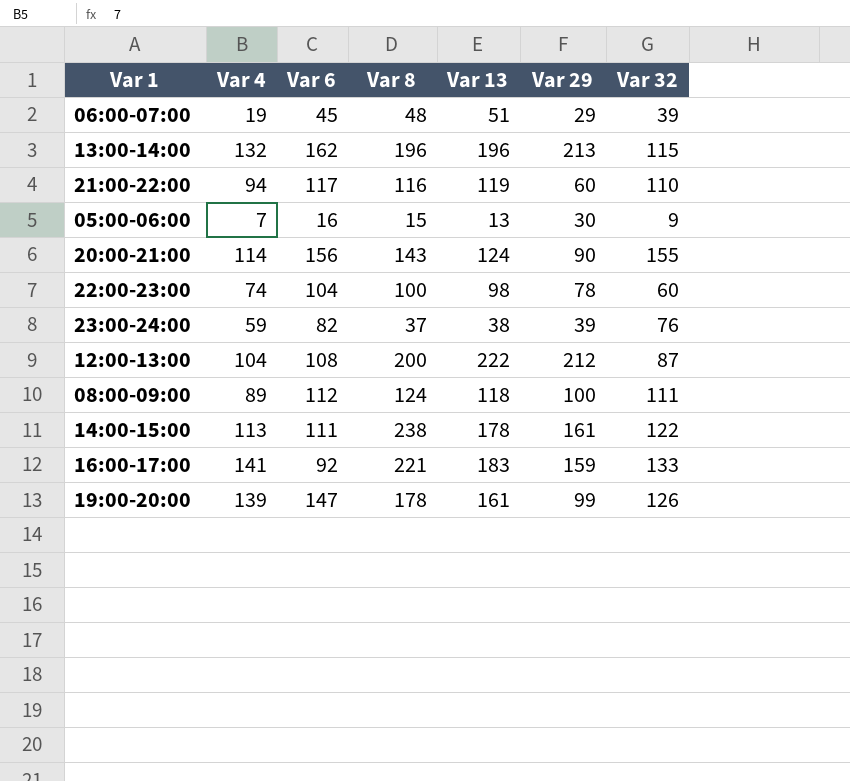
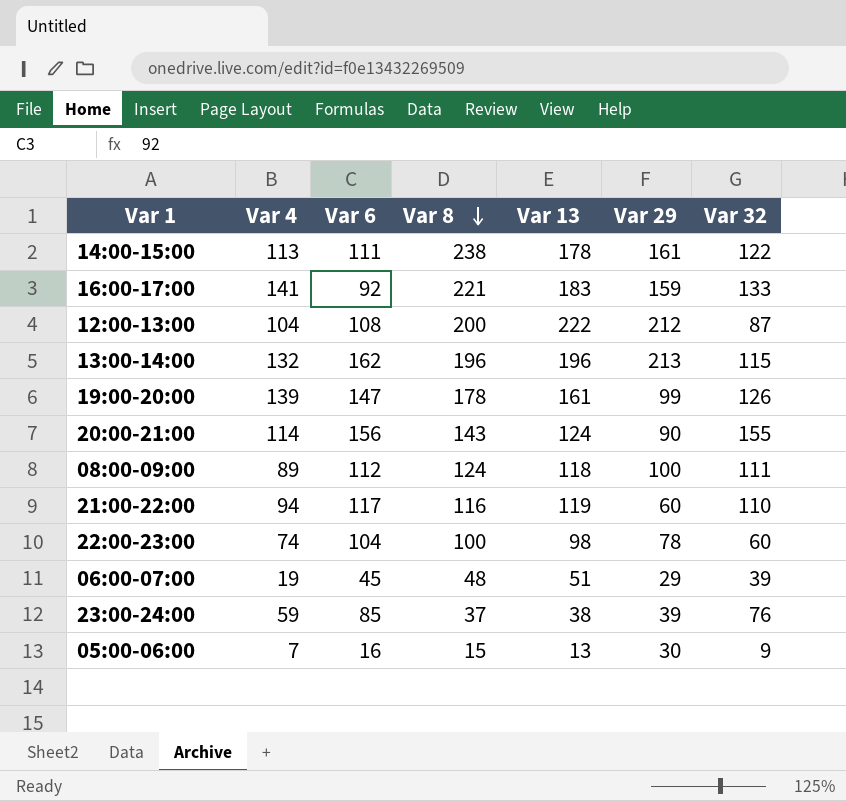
row order: none -> Var 8 descending
23:00-24:00 | Var 6: 82 -> 85

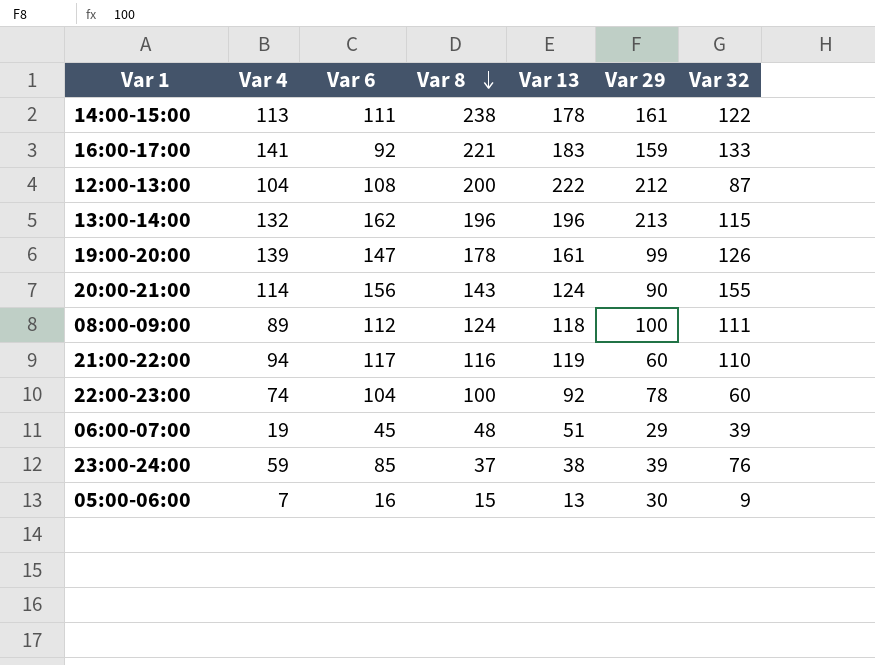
22:00-23:00 | Var 13: 98 -> 92

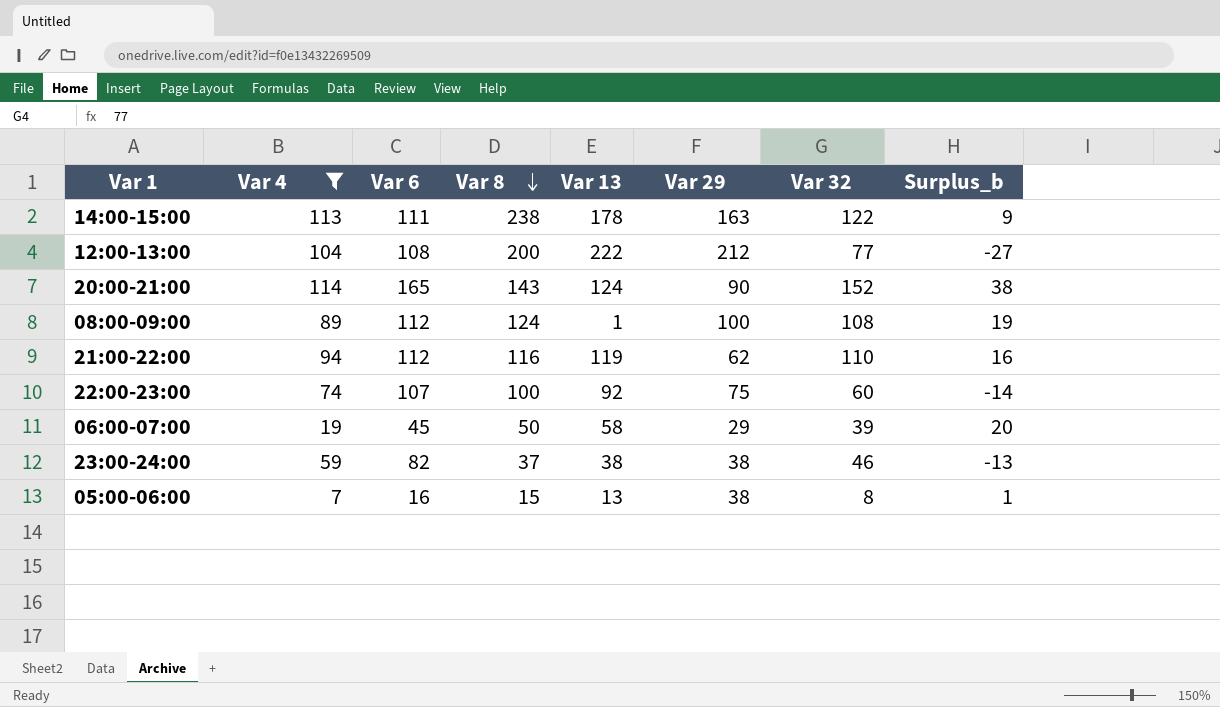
filter: none -> Var 4 <= 114
column Surplus_b | formula: none -> [Var 32] - [Var 4]
14:00-15:00 | Var 29: 161 -> 163
12:00-13:00 | Var 32: 87 -> 77
20:00-21:00 | Var 6: 156 -> 165
20:00-21:00 | Var 32: 155 -> 152
08:00-09:00 | Var 13: 118 -> 1
08:00-09:00 | Var 32: 111 -> 108
21:00-22:00 | Var 6: 117 -> 112
21:00-22:00 | Var 29: 60 -> 62
22:00-23:00 | Var 6: 104 -> 107
22:00-23:00 | Var 29: 78 -> 75
06:00-07:00 | Var 8: 48 -> 50
06:00-07:00 | Var 13: 51 -> 58
23:00-24:00 | Var 6: 85 -> 82
23:00-24:00 | Var 29: 39 -> 38
23:00-24:00 | Var 32: 76 -> 46
05:00-06:00 | Var 29: 30 -> 38
05:00-06:00 | Var 32: 9 -> 8

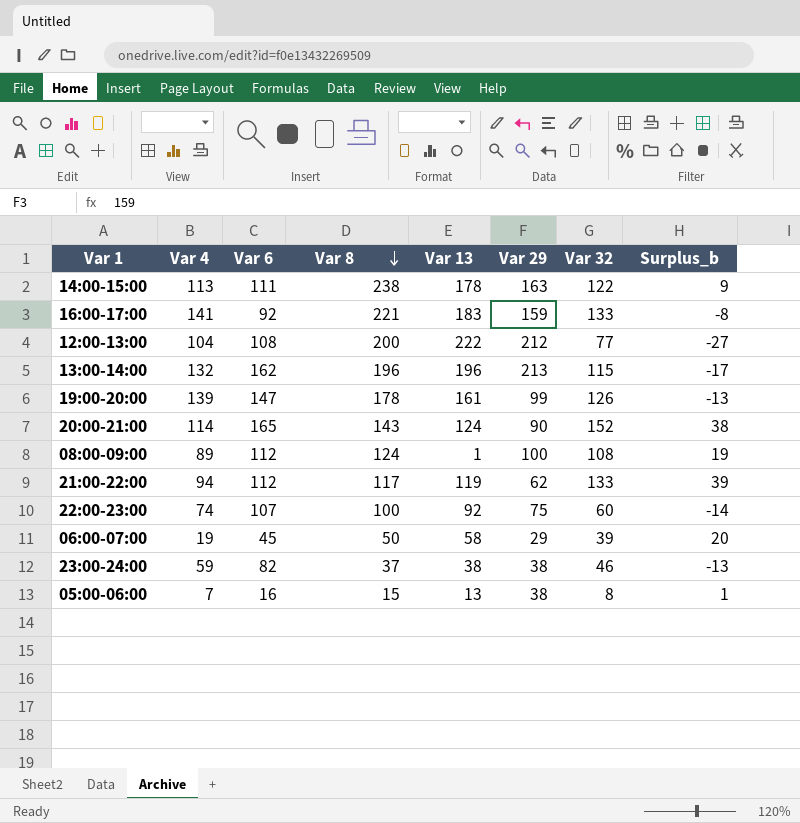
filter: Var 4 <= 114 -> none
21:00-22:00 | Var 8: 116 -> 117
21:00-22:00 | Var 32: 110 -> 133
21:00-22:00 | Surplus_b: 16 -> 39

